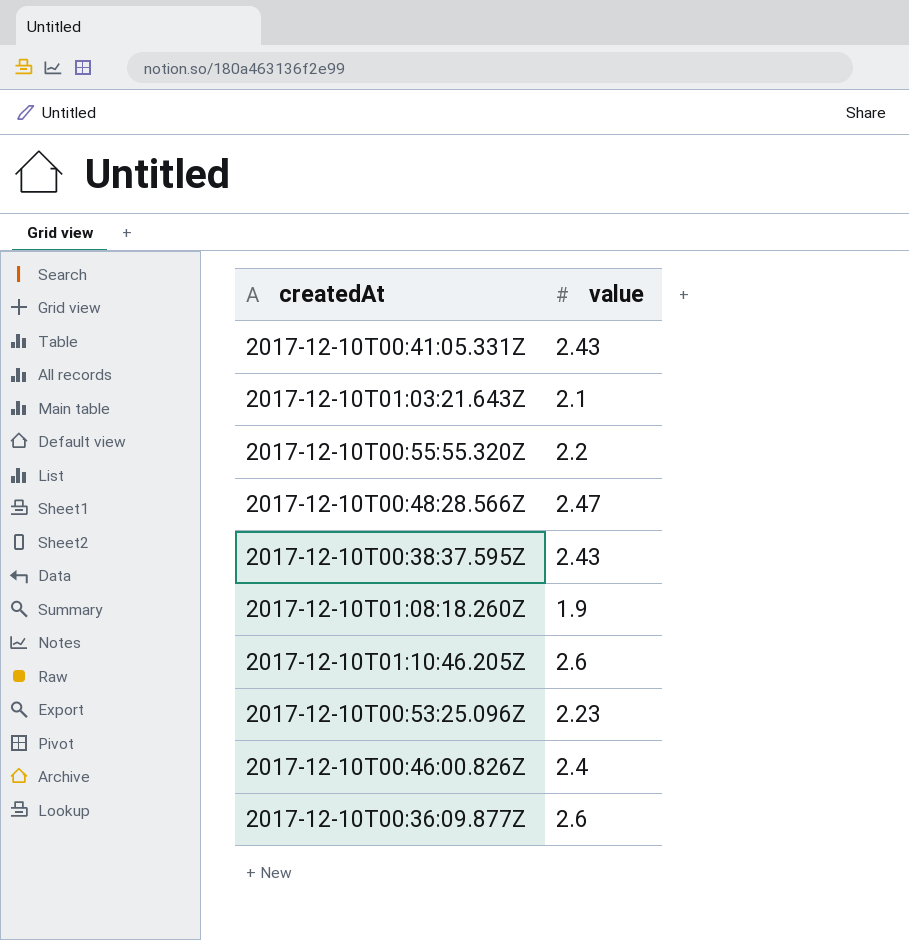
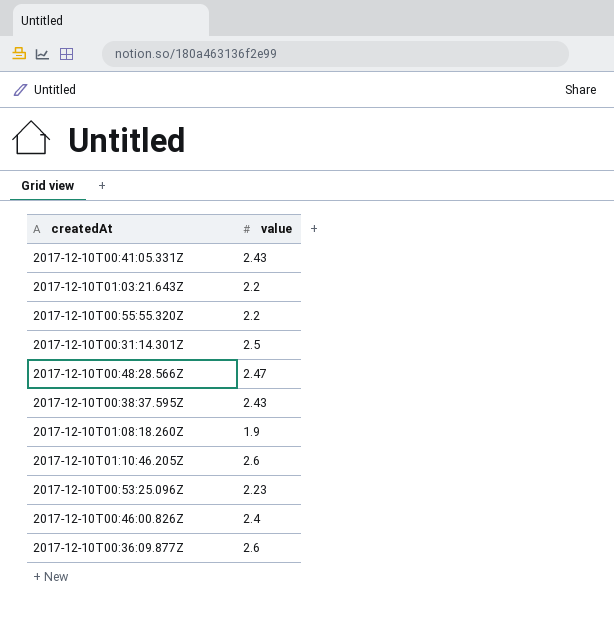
2017-12-10T01:03:21.643Z | value: 2.1 -> 2.2
row 2017-12-10T00:31:14.301Z: none -> 2.5

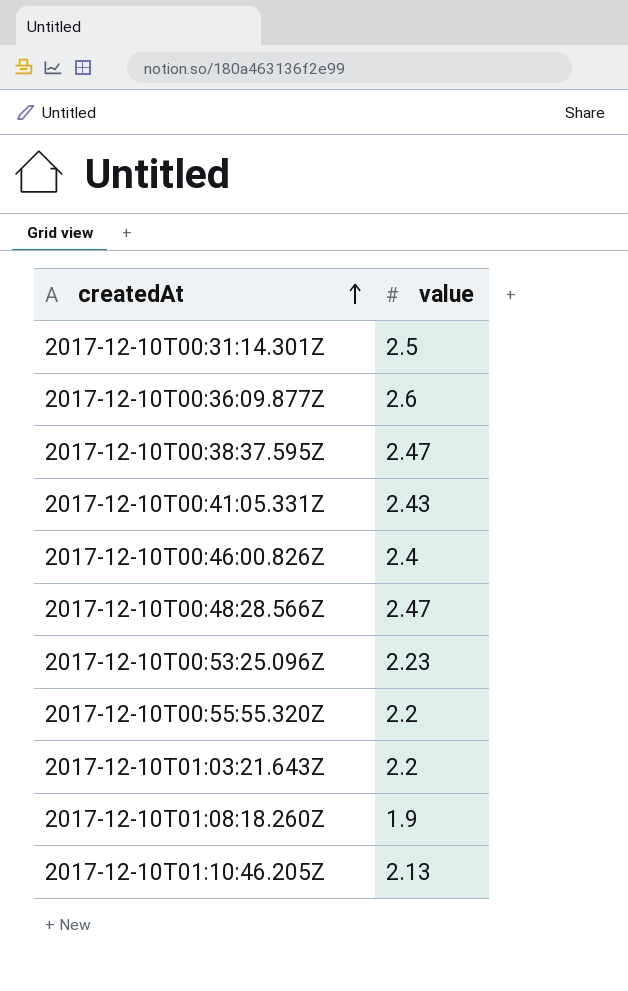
row order: none -> createdAt ascending
2017-12-10T00:38:37.595Z | value: 2.43 -> 2.47
2017-12-10T01:10:46.205Z | value: 2.6 -> 2.13

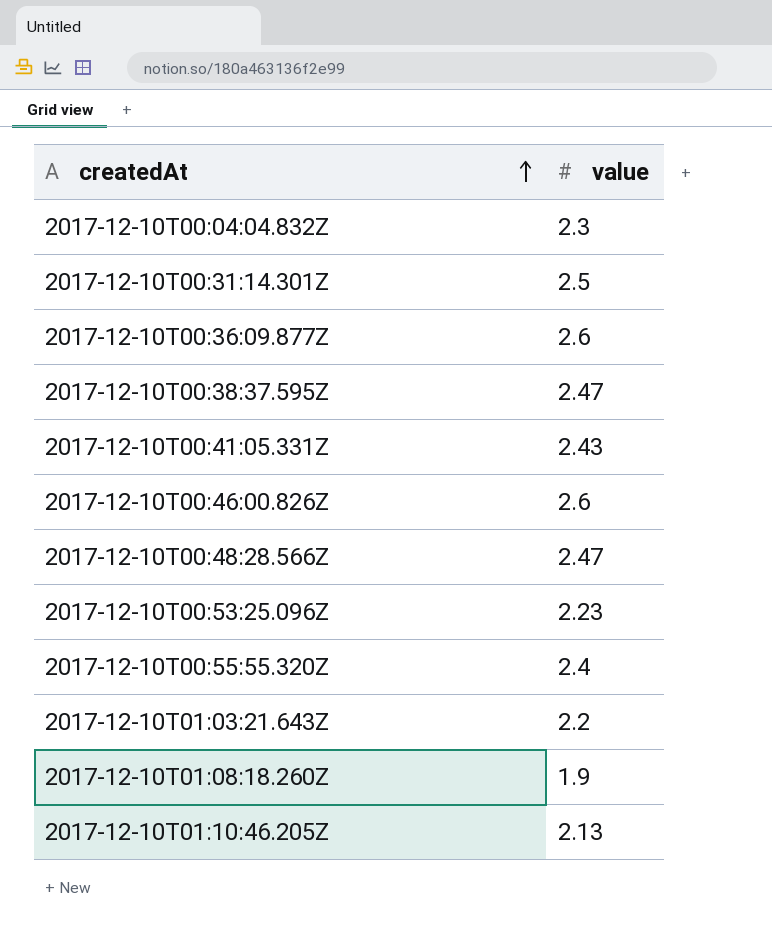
row 2017-12-10T00:04:04.832Z: none -> 2.3
2017-12-10T00:46:00.826Z | value: 2.4 -> 2.6
2017-12-10T00:55:55.320Z | value: 2.2 -> 2.4

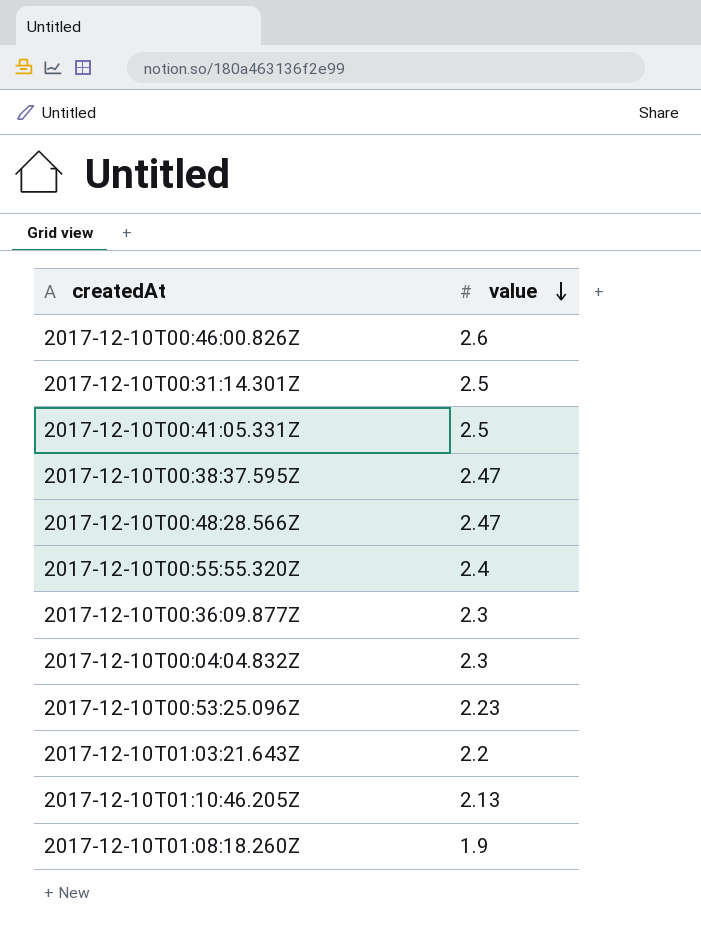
row order: createdAt ascending -> value descending
2017-12-10T00:41:05.331Z | value: 2.43 -> 2.5
2017-12-10T00:36:09.877Z | value: 2.6 -> 2.3

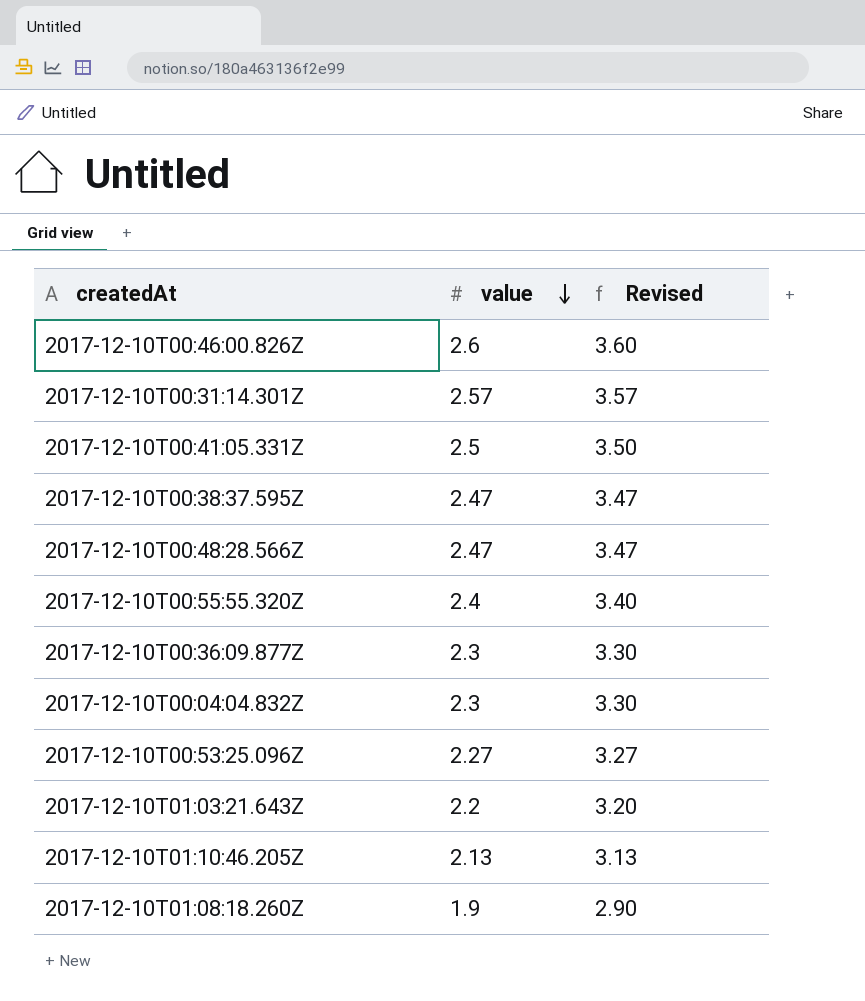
column Revised | formula: none -> [value] + 1
2017-12-10T00:31:14.301Z | value: 2.5 -> 2.57
2017-12-10T00:53:25.096Z | value: 2.23 -> 2.27

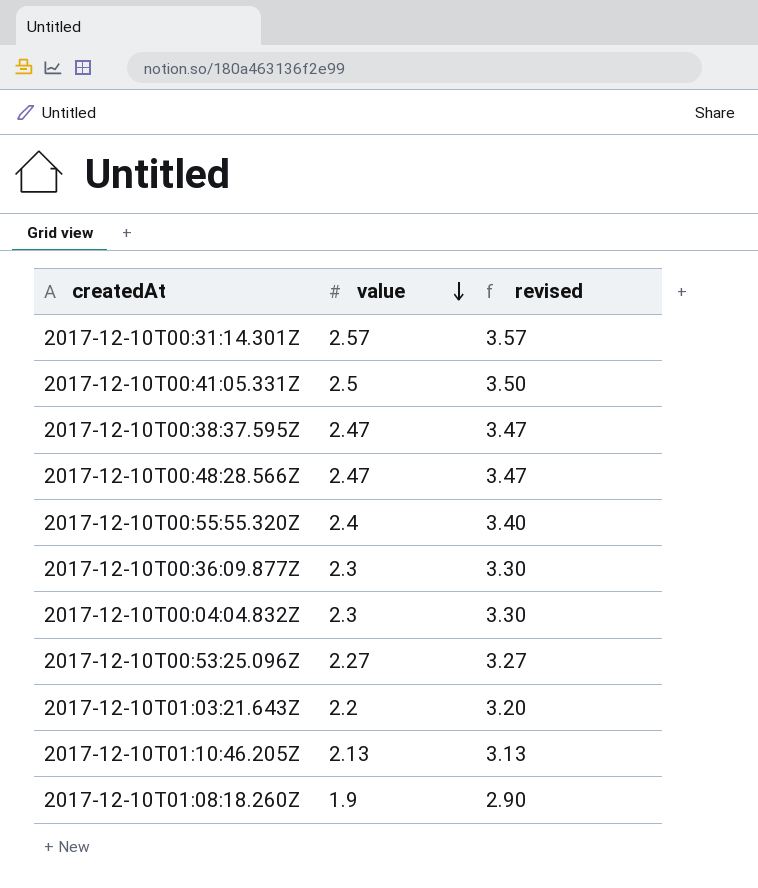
column name: Revised -> revised
row 2017-12-10T00:46:00.826Z: 2.6 | 3.60 -> none

